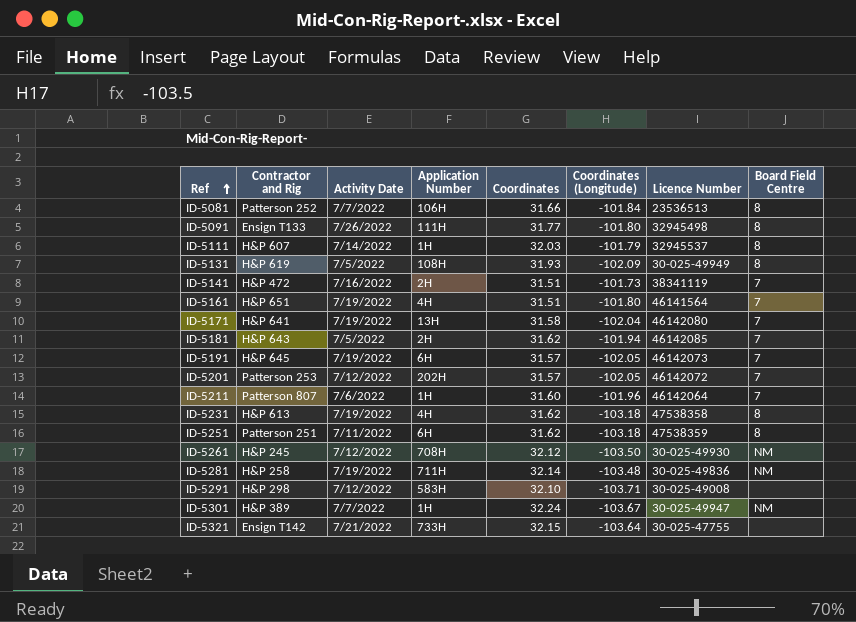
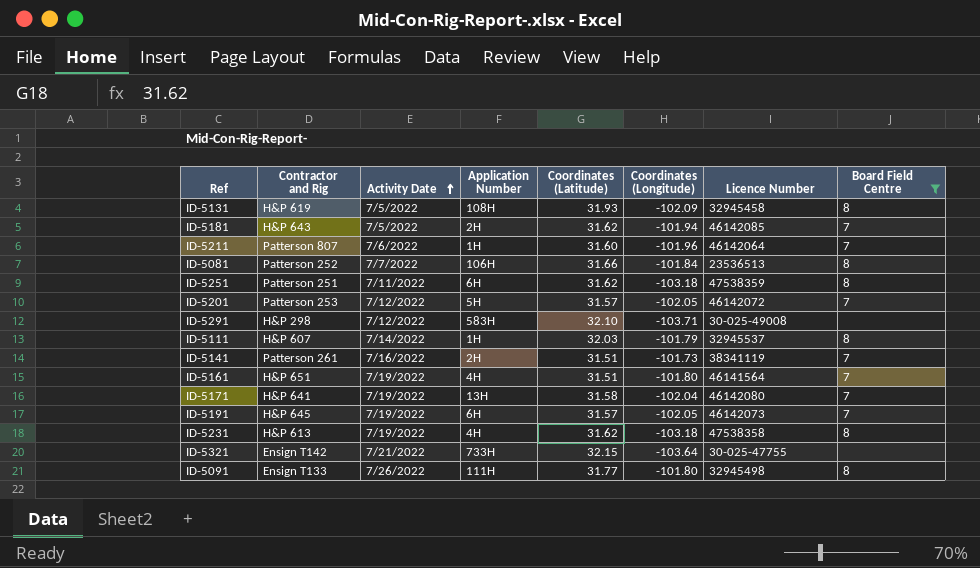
filter: none -> Board Field Centre != NM
row order: Ref ascending -> Activity Date ascending
column name: Coordinates -> Coordinates (Latitude)
ID-5131 | Licence Number: 30-025-49949 -> 32945458
ID-5201 | Application Number: 202H -> 5H
ID-5141 | Contractor and Rig: H&P 472 -> Patterson 261

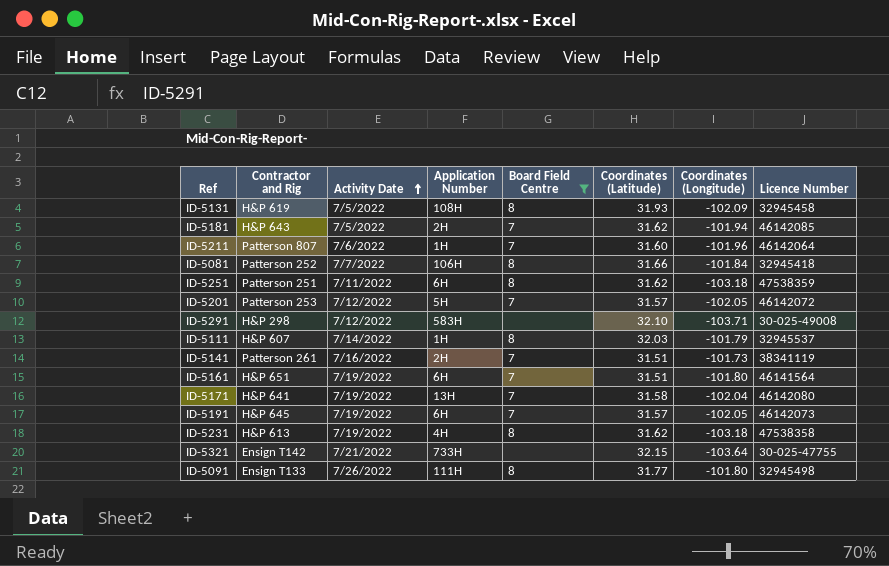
column Board Field Centre | position: 8 -> 5
ID-5081 | Licence Number: 23536513 -> 32945418
ID-5161 | Application Number: 4H -> 6H

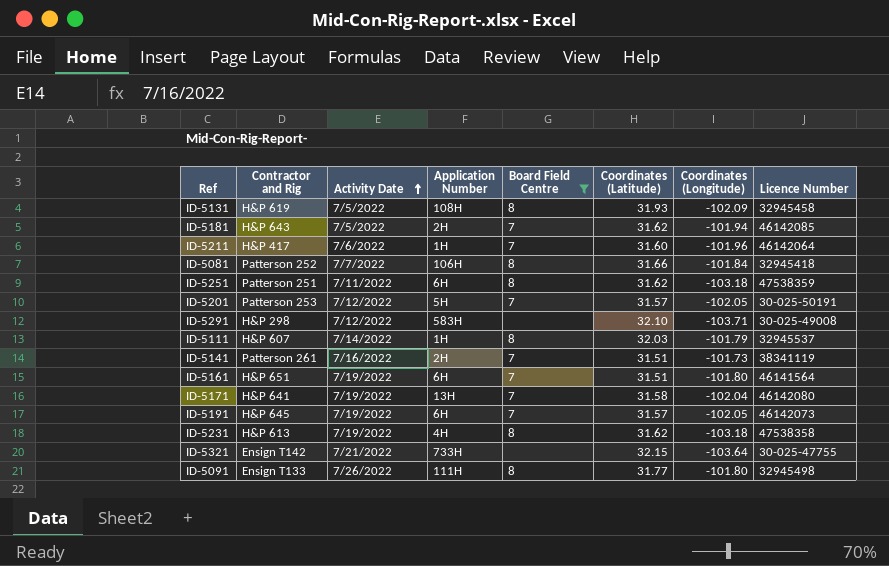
ID-5211 | Contractor and Rig: Patterson 807 -> H&P 417
ID-5201 | Licence Number: 46142072 -> 30-025-50191

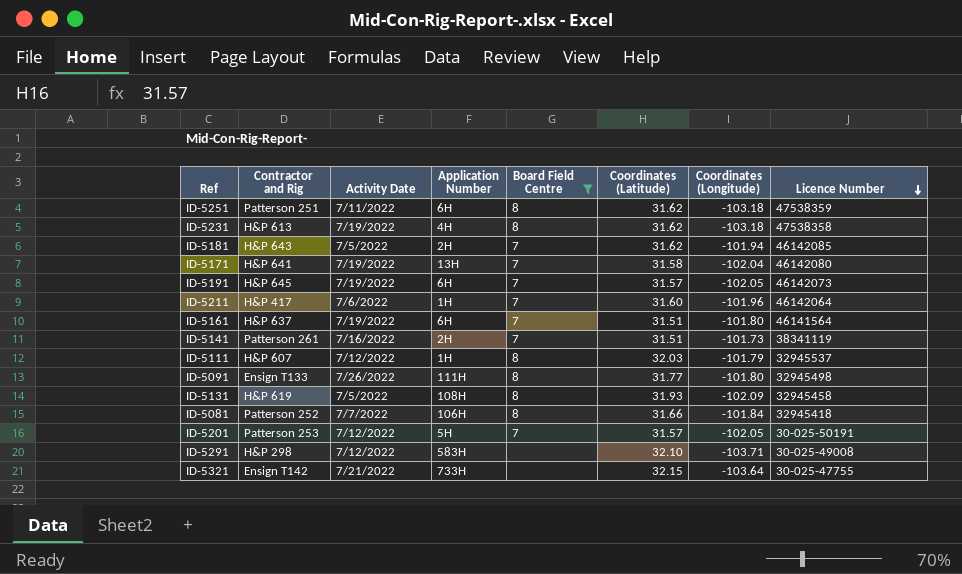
row order: Activity Date ascending -> Licence Number descending
ID-5161 | Contractor and Rig: H&P 651 -> H&P 637
ID-5111 | Activity Date: 7/14/2022 -> 7/12/2022

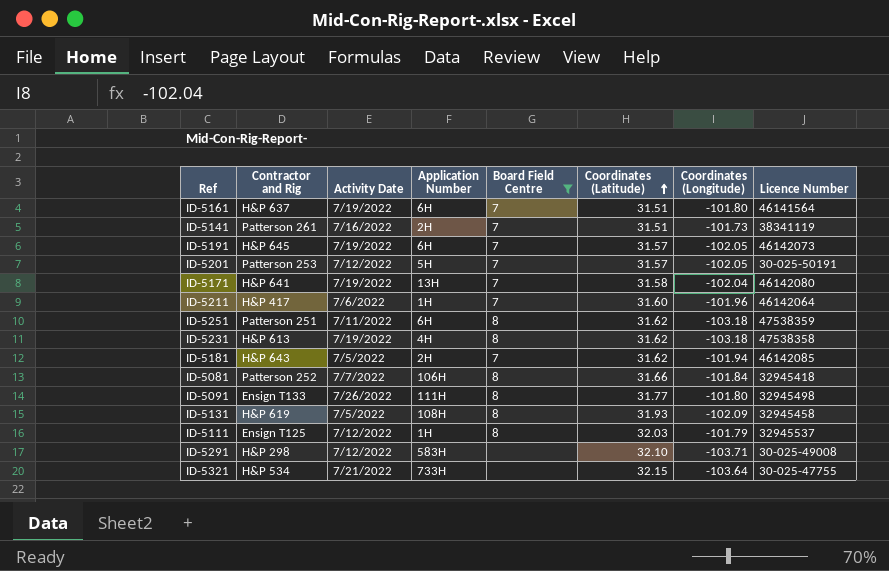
row order: Licence Number descending -> Coordinates (Latitude) ascending
ID-5111 | Contractor and Rig: H&P 607 -> Ensign T125
ID-5321 | Contractor and Rig: Ensign T142 -> H&P 534

